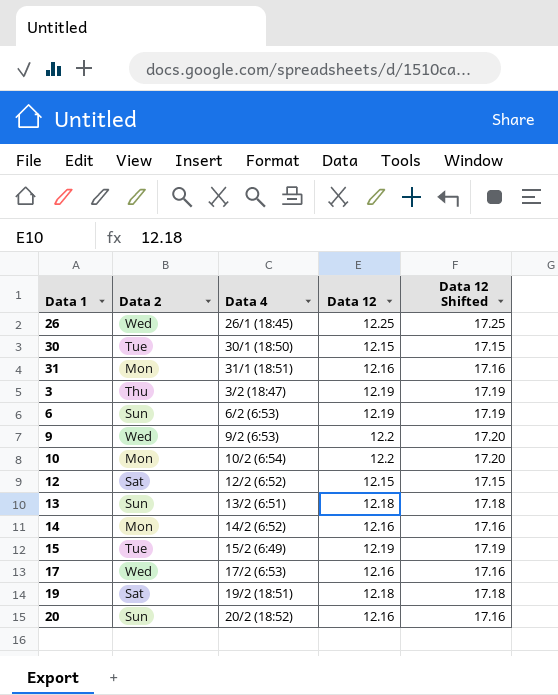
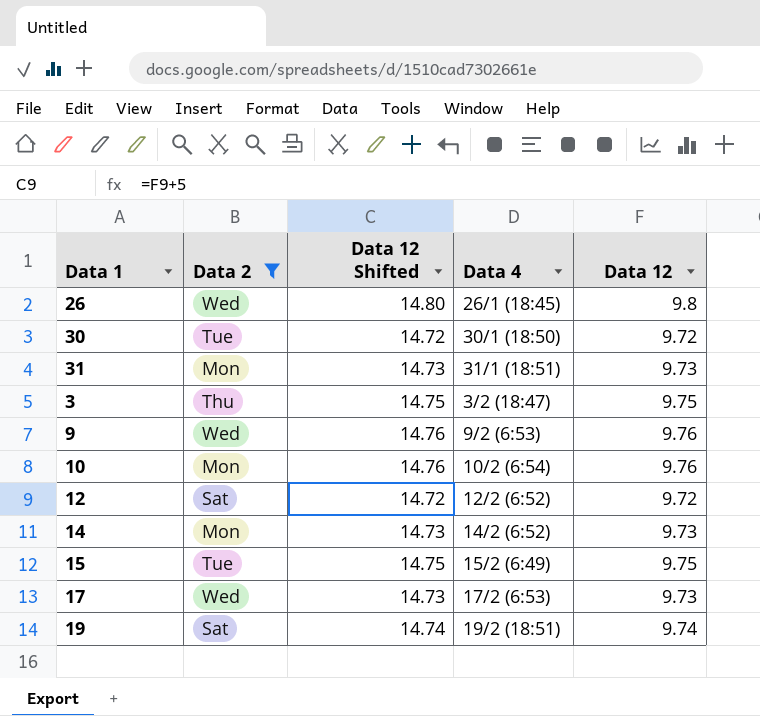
filter: none -> Data 2 != Sun
column Data 12 Shifted | position: 5 -> 3
26 | Data 12 Shifted: 17.25 -> 14.80
26 | Data 12: 12.25 -> 9.8
30 | Data 12 Shifted: 17.15 -> 14.72
30 | Data 12: 12.15 -> 9.72
31 | Data 12 Shifted: 17.16 -> 14.73
31 | Data 12: 12.16 -> 9.73
3 | Data 12 Shifted: 17.19 -> 14.75
3 | Data 12: 12.19 -> 9.75
9 | Data 12 Shifted: 17.20 -> 14.76
9 | Data 12: 12.2 -> 9.76
10 | Data 12 Shifted: 17.20 -> 14.76
10 | Data 12: 12.2 -> 9.76
12 | Data 12 Shifted: 17.15 -> 14.72
12 | Data 12: 12.15 -> 9.72
14 | Data 12 Shifted: 17.16 -> 14.73
14 | Data 12: 12.16 -> 9.73
15 | Data 12 Shifted: 17.19 -> 14.75
15 | Data 12: 12.19 -> 9.75
17 | Data 12 Shifted: 17.16 -> 14.73
17 | Data 12: 12.16 -> 9.73
19 | Data 12 Shifted: 17.18 -> 14.74
19 | Data 12: 12.18 -> 9.74

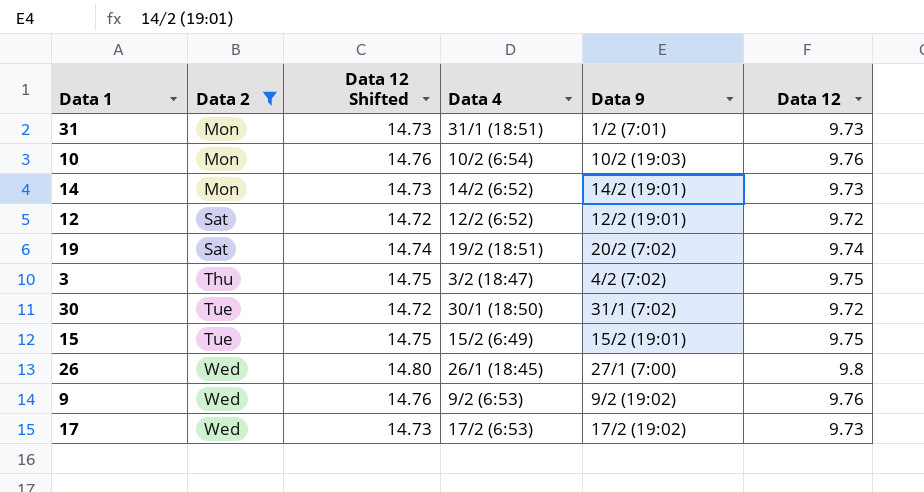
row order: none -> Data 2 ascending
column Data 9 | position: none -> 5

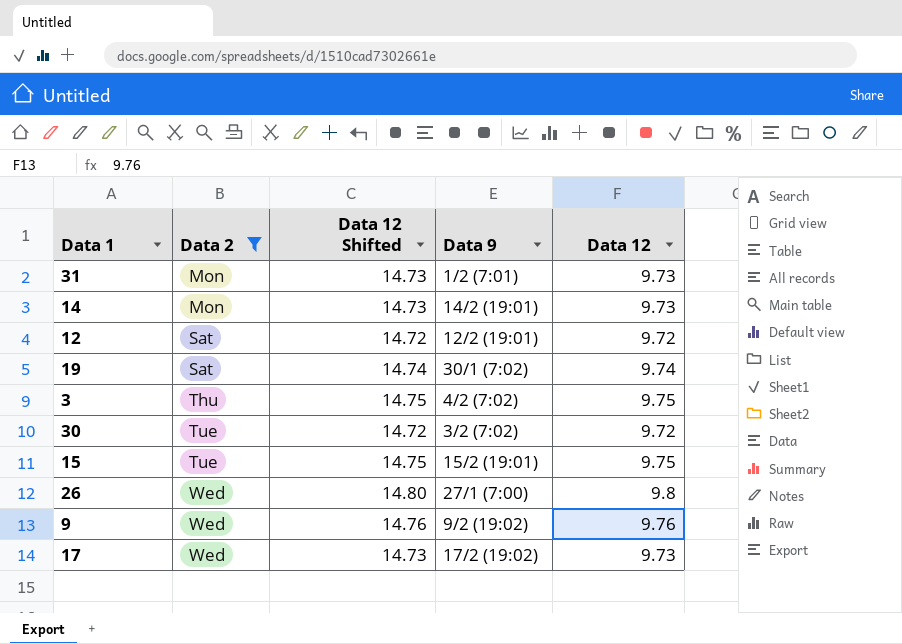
column Data 4 | position: 4 -> none
row 10: Mon | 14.76 | 10/2 (6:54) | 10/2 (19:03) | 9.76 -> none
19 | Data 9: 20/2 (7:02) -> 30/1 (7:02)
30 | Data 9: 31/1 (7:02) -> 3/2 (7:02)

